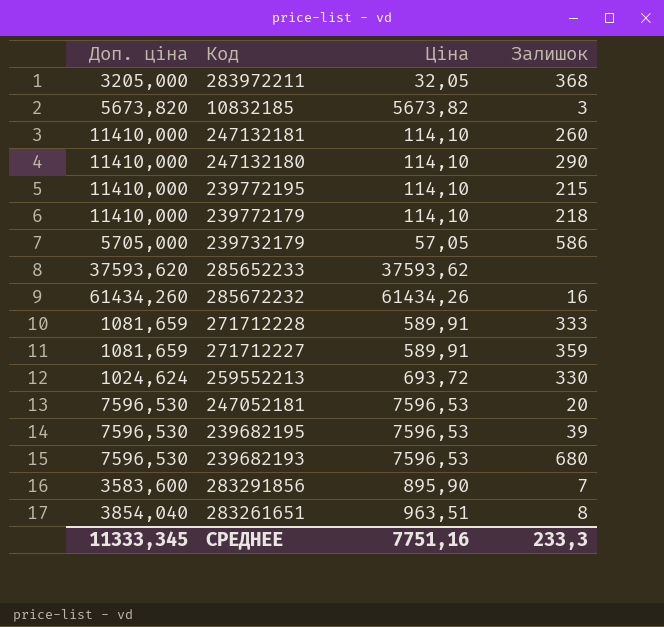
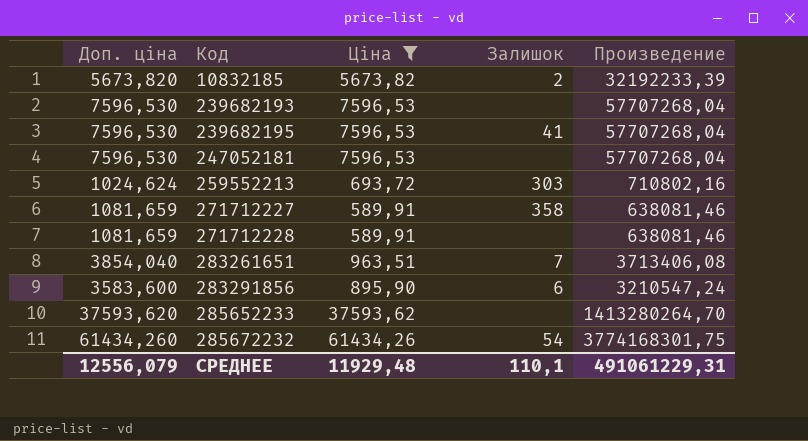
filter: none -> Ціна >= 589,91
row order: none -> Код ascending
column Произведение | formula: none -> [Доп. ціна] * [Ціна]
10832185 | Залишок: 3 -> 2
239682193 | Залишок: 680 -> none
239682195 | Залишок: 39 -> 41
247052181 | Залишок: 20 -> none
259552213 | Залишок: 330 -> 303
271712227 | Залишок: 359 -> 358
271712228 | Залишок: 333 -> none
283261651 | Залишок: 8 -> 7
283291856 | Залишок: 7 -> 6
285672232 | Залишок: 16 -> 54
СРЕДНЕЕ | Доп. ціна: 11333,345 -> 12556,079
СРЕДНЕЕ | Ціна: 7751,16 -> 11929,48
СРЕДНЕЕ | Залишок: 233,3 -> 110,1

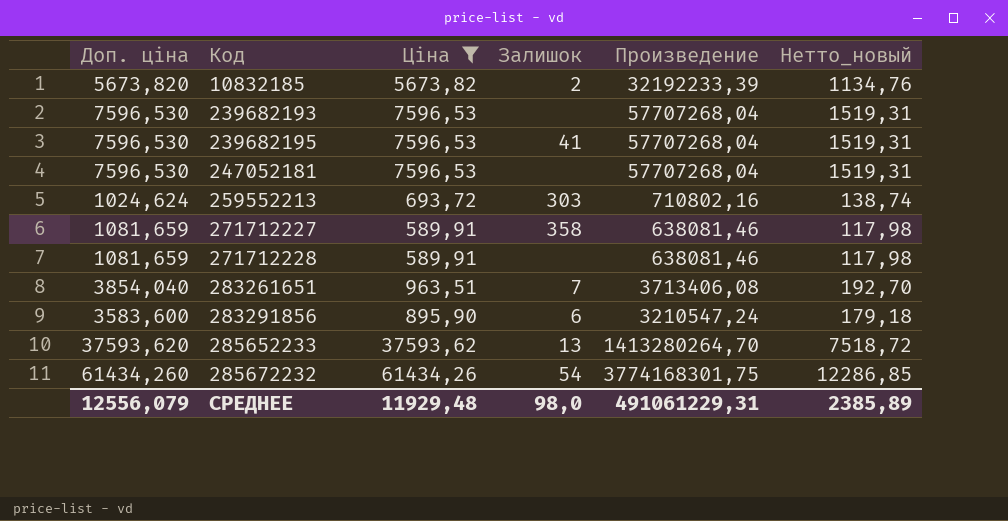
column Нетто_новый | formula: none -> [Ціна] * 0,2
285652233 | Залишок: none -> 13
СРЕДНЕЕ | Залишок: 110,1 -> 98,0

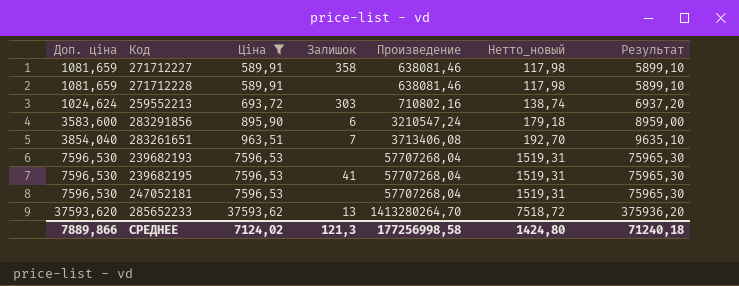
row order: Код ascending -> Ціна ascending
column Результат | formula: none -> [Ціна] * 10
row 10832185: 5673,820 | 5673,82 | 2 | 32192233,39 | 1134,76 -> none
row 285672232: 61434,260 | 61434,26 | 54 | 3774168301,75 | 12286,85 -> none
СРЕДНЕЕ | Доп. ціна: 12556,079 -> 7889,866
СРЕДНЕЕ | Ціна: 11929,48 -> 7124,02
СРЕДНЕЕ | Залишок: 98,0 -> 121,3
СРЕДНЕЕ | Произведение: 491061229,31 -> 177256998,58
СРЕДНЕЕ | Нетто_новый: 2385,89 -> 1424,80

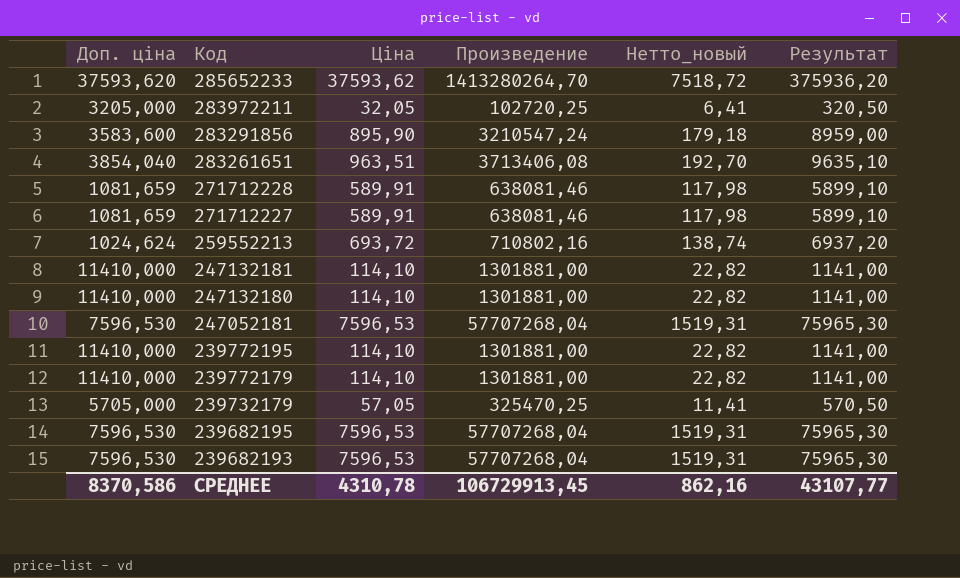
filter: Ціна >= 589,91 -> none
row order: Ціна ascending -> Код descending
column Залишок | position: 4 -> none
СРЕДНЕЕ | Доп. ціна: 7889,866 -> 8370,586
СРЕДНЕЕ | Ціна: 7124,02 -> 4310,78
СРЕДНЕЕ | Произведение: 177256998,58 -> 106729913,45
СРЕДНЕЕ | Нетто_новый: 1424,80 -> 862,16
СРЕДНЕЕ | Результат: 71240,18 -> 43107,77

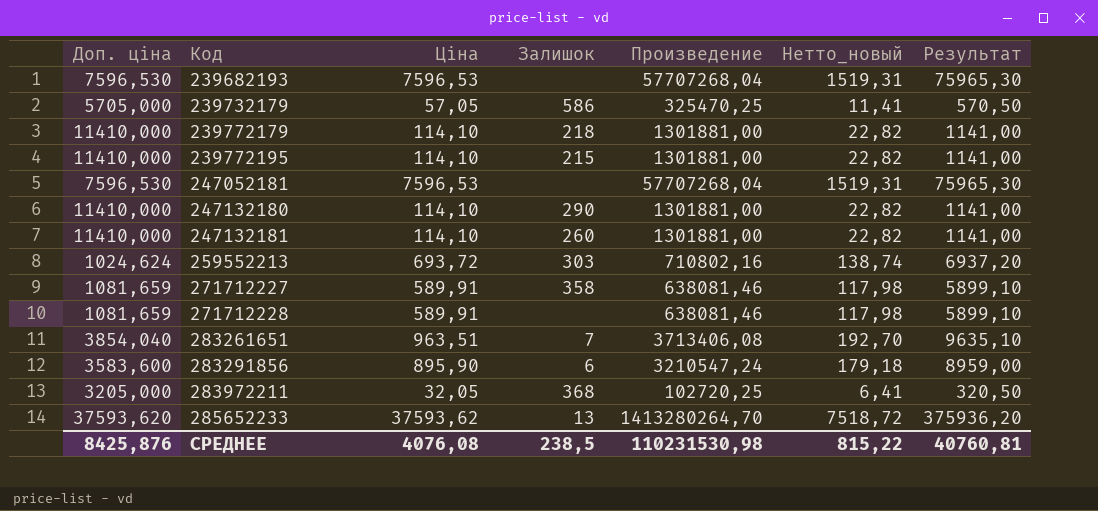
row order: Код descending -> Код ascending
column Залишок | position: none -> 4
row 239682195: 7596,530 | 7596,53 | 57707268,04 | 1519,31 | 75965,30 -> none
СРЕДНЕЕ | Доп. ціна: 8370,586 -> 8425,876
СРЕДНЕЕ | Ціна: 4310,78 -> 4076,08
СРЕДНЕЕ | Произведение: 106729913,45 -> 110231530,98
СРЕДНЕЕ | Нетто_новый: 862,16 -> 815,22
СРЕДНЕЕ | Результат: 43107,77 -> 40760,81

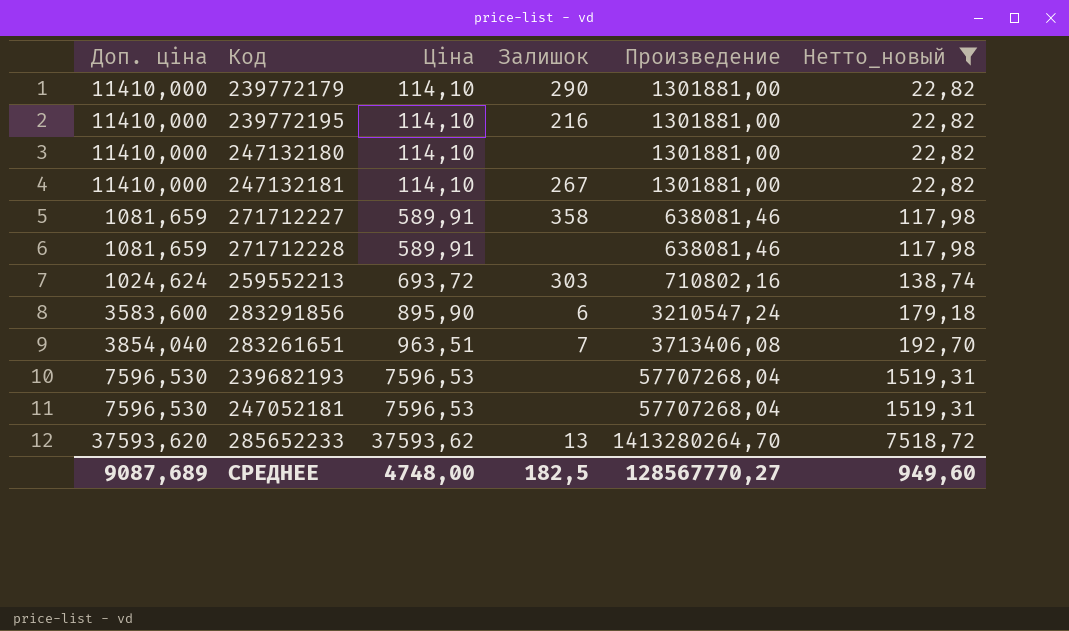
filter: none -> Нетто_новый >= 22,82
row order: Код ascending -> Ціна ascending
column Результат | formula: [Ціна] * 10 -> none
239772179 | Залишок: 218 -> 290
239772195 | Залишок: 215 -> 216
247132180 | Залишок: 290 -> none
247132181 | Залишок: 260 -> 267
СРЕДНЕЕ | Доп. ціна: 8425,876 -> 9087,689
СРЕДНЕЕ | Ціна: 4076,08 -> 4748,00
СРЕДНЕЕ | Залишок: 238,5 -> 182,5
СРЕДНЕЕ | Произведение: 110231530,98 -> 128567770,27
СРЕДНЕЕ | Нетто_новый: 815,22 -> 949,60

